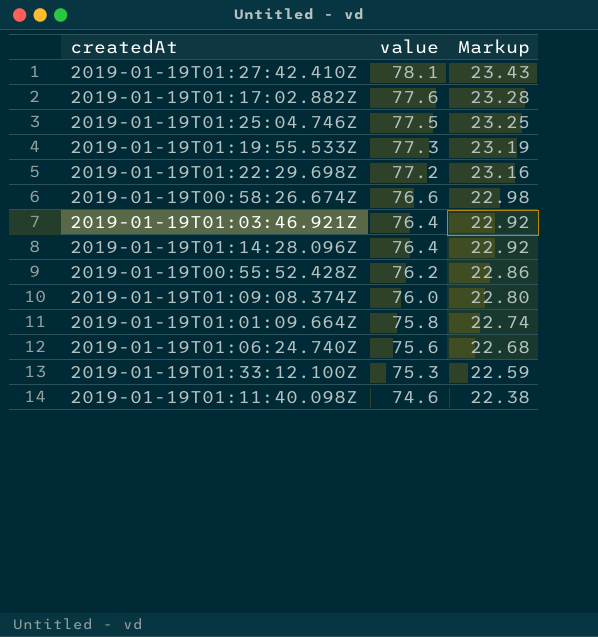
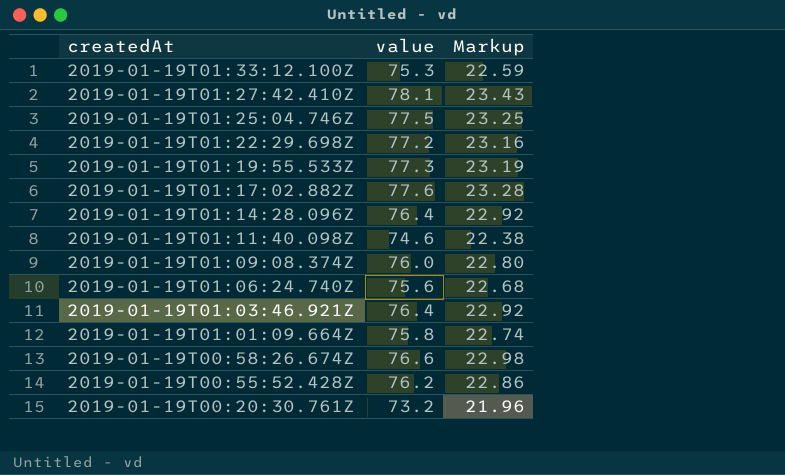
row order: value descending -> createdAt descending
row 2019-01-19T00:20:30.761Z: none -> 73.2 | 21.96

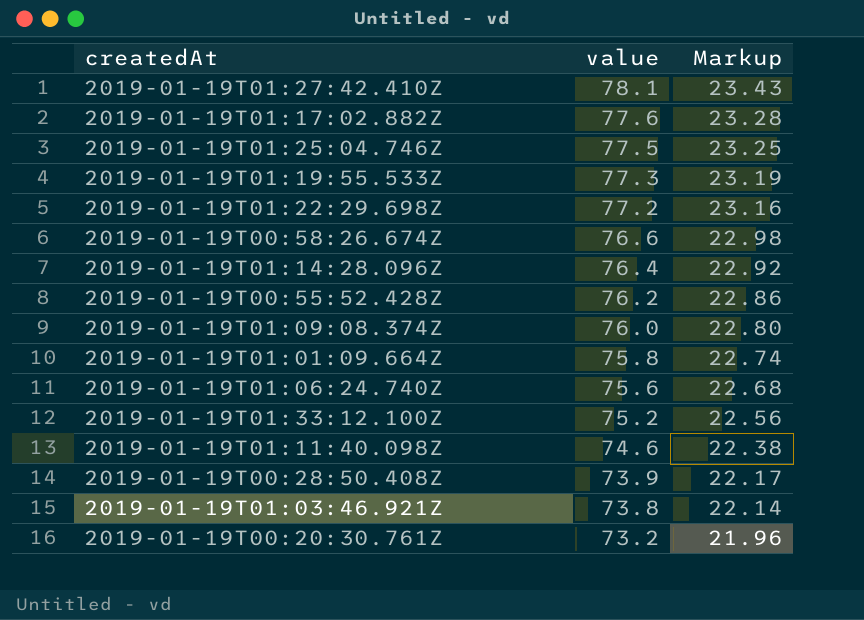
row order: createdAt descending -> value descending
2019-01-19T01:33:12.100Z | value: 75.3 -> 75.2
2019-01-19T01:33:12.100Z | Markup: 22.59 -> 22.56
row 2019-01-19T00:28:50.408Z: none -> 73.9 | 22.17
2019-01-19T01:03:46.921Z | value: 76.4 -> 73.8
2019-01-19T01:03:46.921Z | Markup: 22.92 -> 22.14

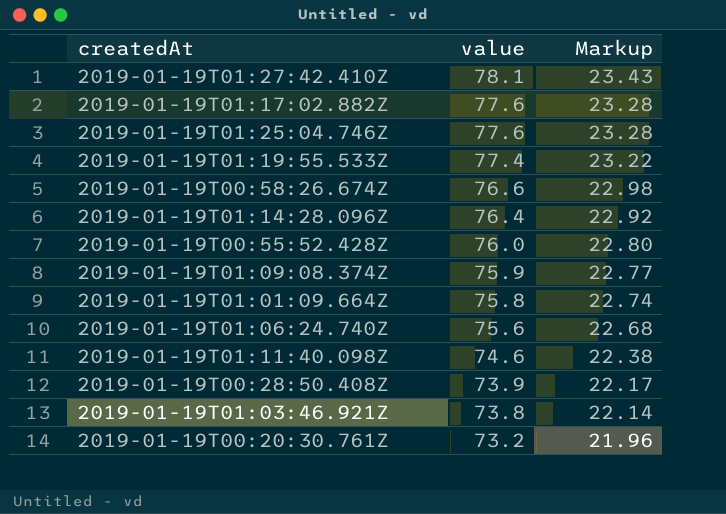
row 2019-01-19T01:22:29.698Z: 77.2 | 23.16 -> none
row 2019-01-19T01:33:12.100Z: 75.2 | 22.56 -> none
2019-01-19T01:25:04.746Z | value: 77.5 -> 77.6
2019-01-19T01:25:04.746Z | Markup: 23.25 -> 23.28
2019-01-19T01:19:55.533Z | value: 77.3 -> 77.4
2019-01-19T01:19:55.533Z | Markup: 23.19 -> 23.22
2019-01-19T00:55:52.428Z | value: 76.2 -> 76.0
2019-01-19T00:55:52.428Z | Markup: 22.86 -> 22.80
2019-01-19T01:09:08.374Z | value: 76.0 -> 75.9
2019-01-19T01:09:08.374Z | Markup: 22.80 -> 22.77

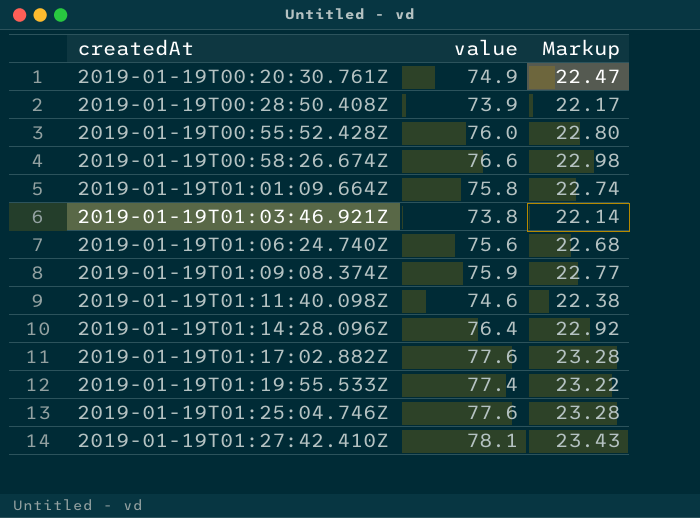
row order: value descending -> createdAt ascending
2019-01-19T00:20:30.761Z | value: 73.2 -> 74.9
2019-01-19T00:20:30.761Z | Markup: 21.96 -> 22.47

